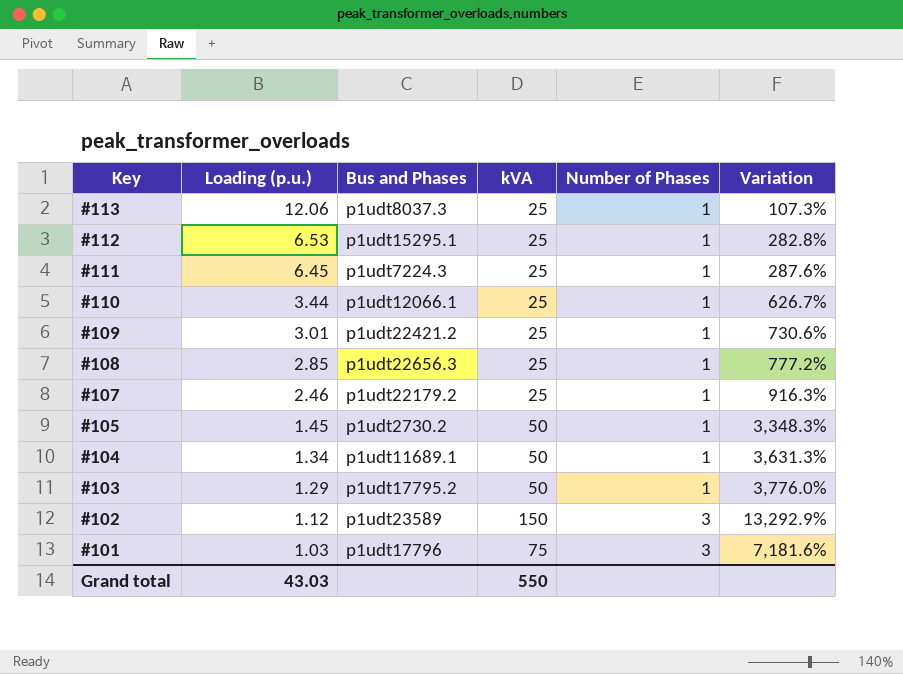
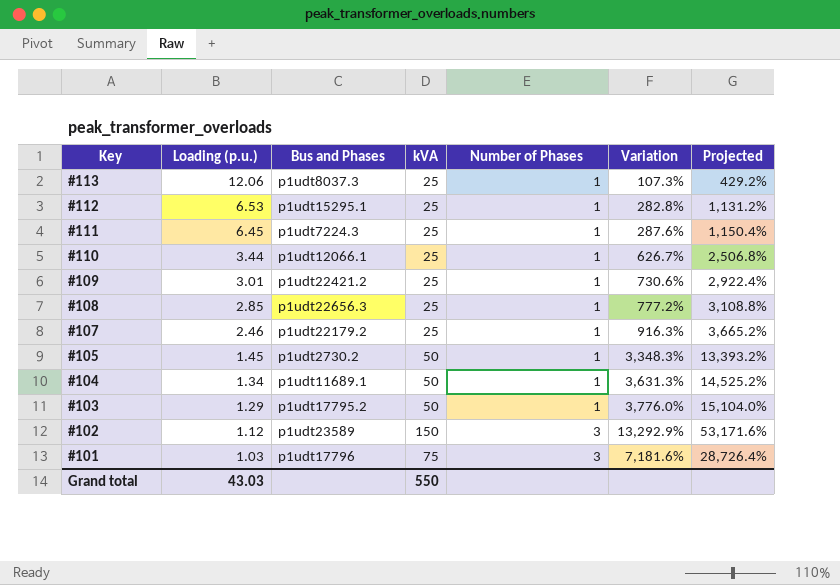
column Projected | formula: none -> [Variation] * 4

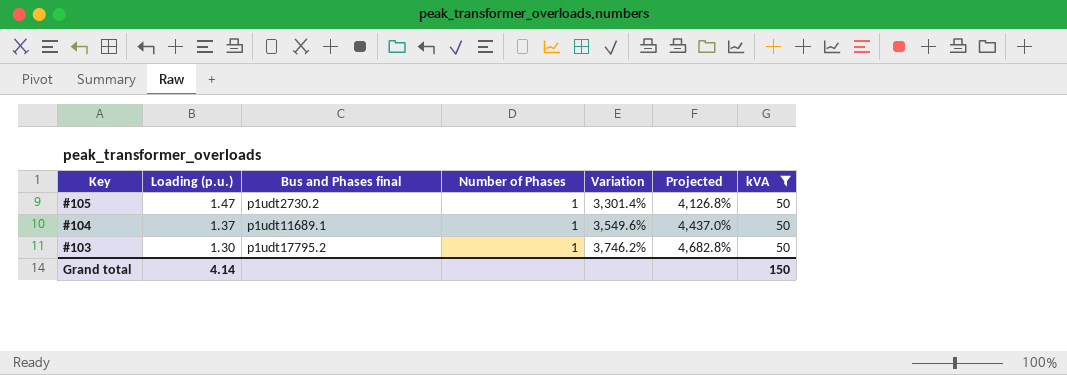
filter: none -> kVA = 50
column name: Bus and Phases -> Bus and Phases final
column Projected | formula: [Variation] * 4 -> [Variation] * 1.25
column kVA | position: 4 -> 7
#105 | Loading (p.u.): 1.45 -> 1.47
#105 | Variation: 3,348.3% -> 3,301.4%
#104 | Loading (p.u.): 1.34 -> 1.37
#104 | Variation: 3,631.3% -> 3,549.6%
#103 | Loading (p.u.): 1.29 -> 1.30
#103 | Variation: 3,776.0% -> 3,746.2%
Grand total | Loading (p.u.): 43.03 -> 4.14
Grand total | kVA: 550 -> 150

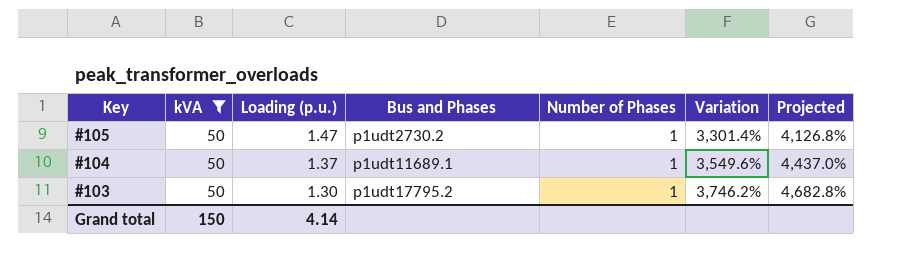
column kVA | position: 7 -> 2
column name: Bus and Phases final -> Bus and Phases

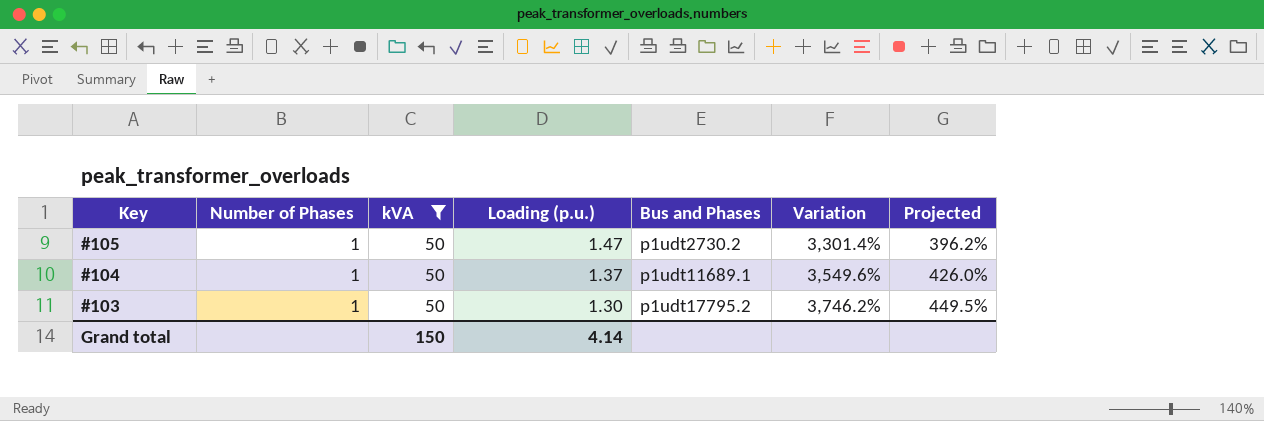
column Number of Phases | position: 5 -> 2
column Projected | formula: [Variation] * 1.25 -> [Variation] * 0.12

